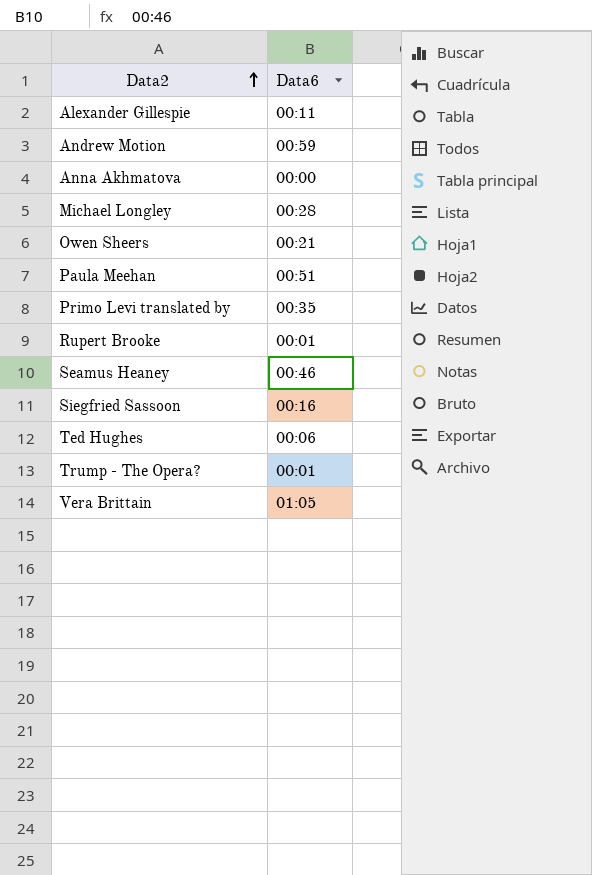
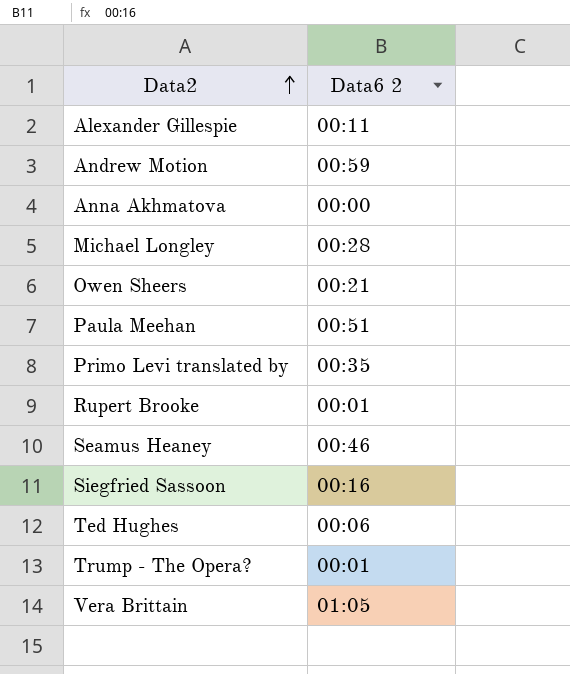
column name: Data6 -> Data6 2

